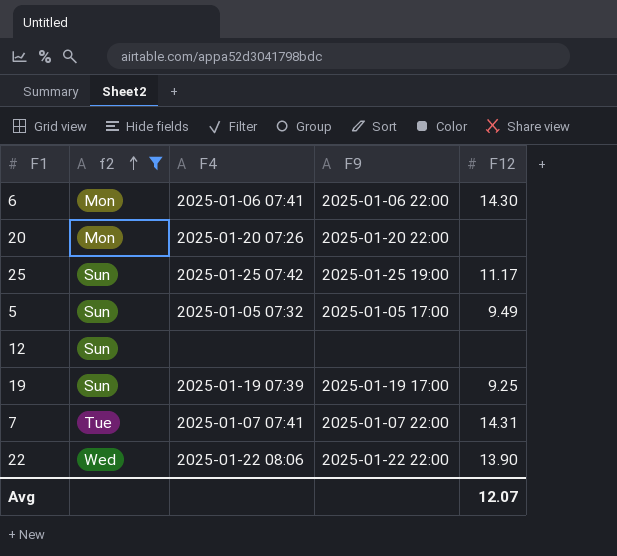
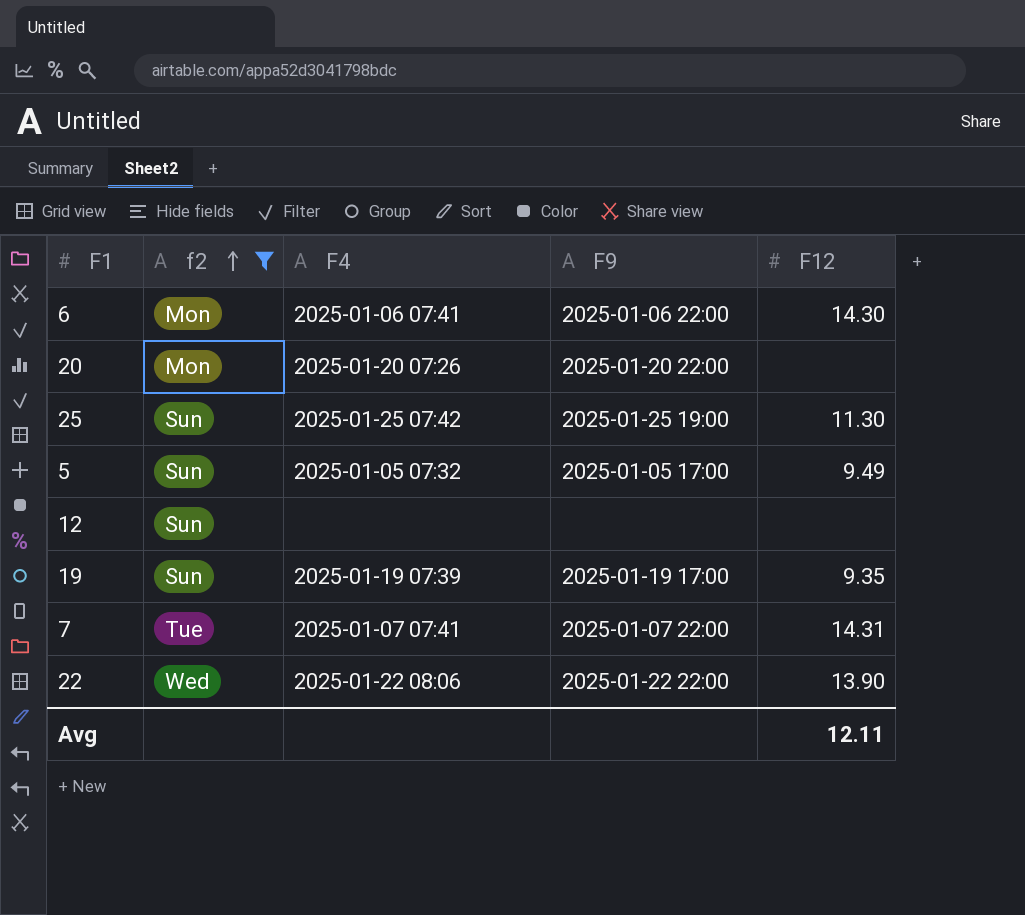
25 | F12: 11.17 -> 11.30
19 | F12: 9.25 -> 9.35
Avg | F12: 12.07 -> 12.11

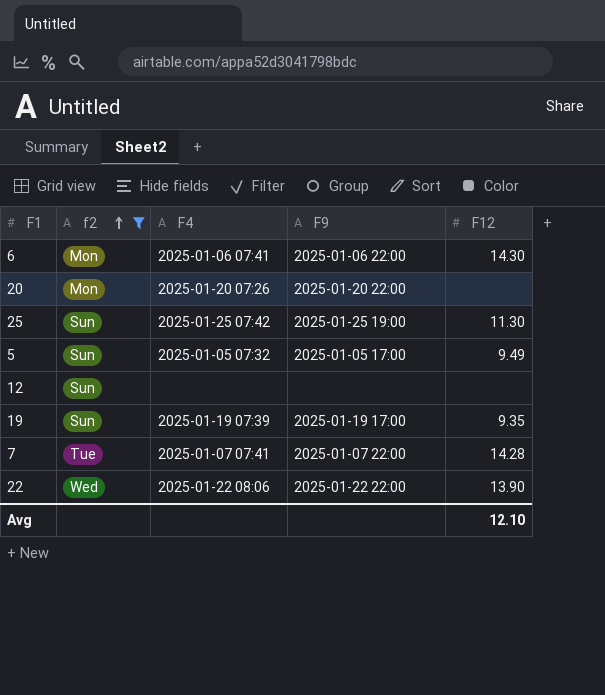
7 | F12: 14.31 -> 14.28
Avg | F12: 12.11 -> 12.10

